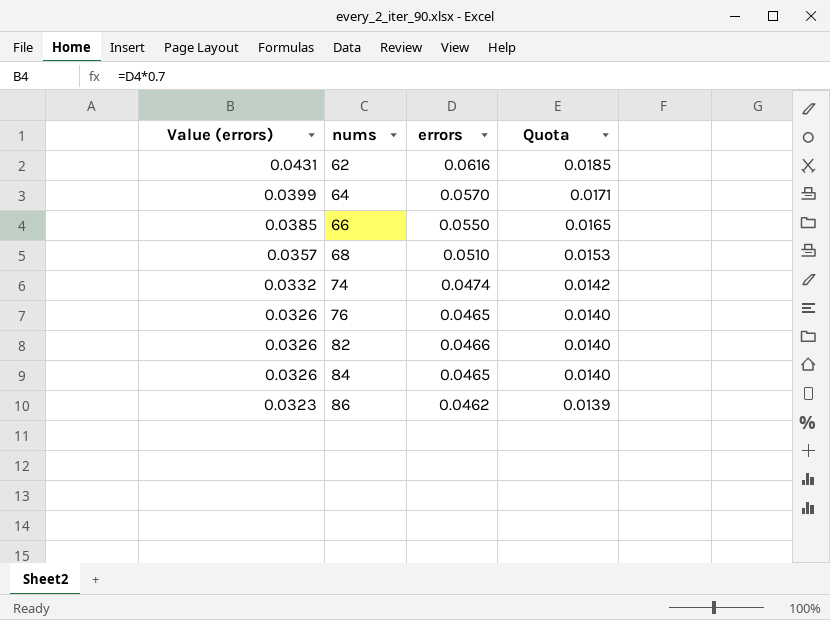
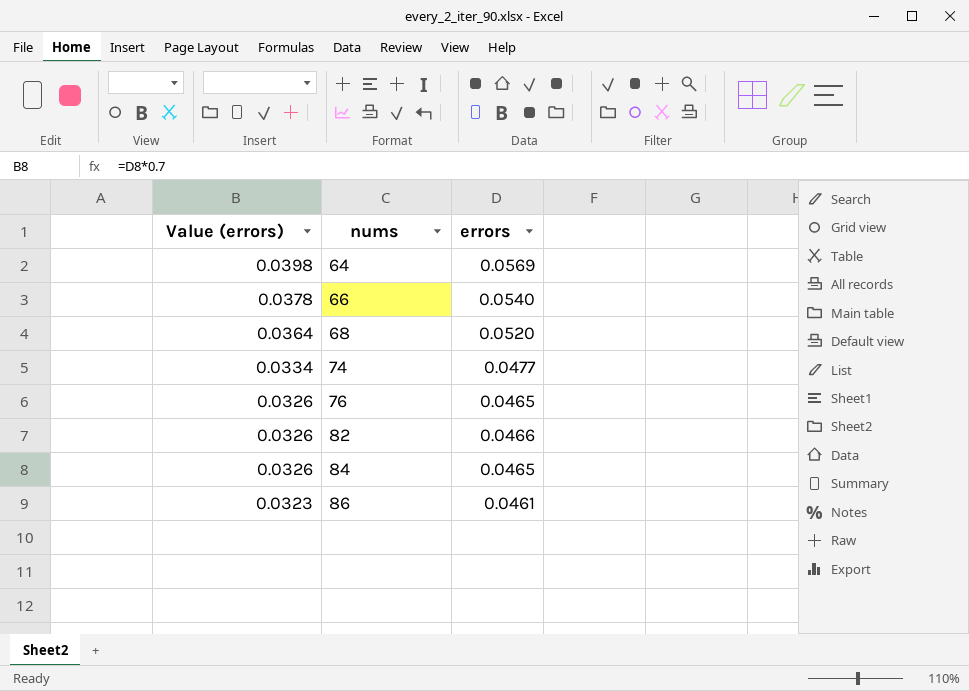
column Quota | formula: [errors] * 0.3 -> none
row 62: 0.0431 | 0.0616 | 0.0185 -> none
64 | Value (errors): 0.0399 -> 0.0398
64 | errors: 0.0570 -> 0.0569
66 | Value (errors): 0.0385 -> 0.0378
66 | errors: 0.0550 -> 0.0540
68 | Value (errors): 0.0357 -> 0.0364
68 | errors: 0.0510 -> 0.0520
74 | Value (errors): 0.0332 -> 0.0334
74 | errors: 0.0474 -> 0.0477
86 | errors: 0.0462 -> 0.0461

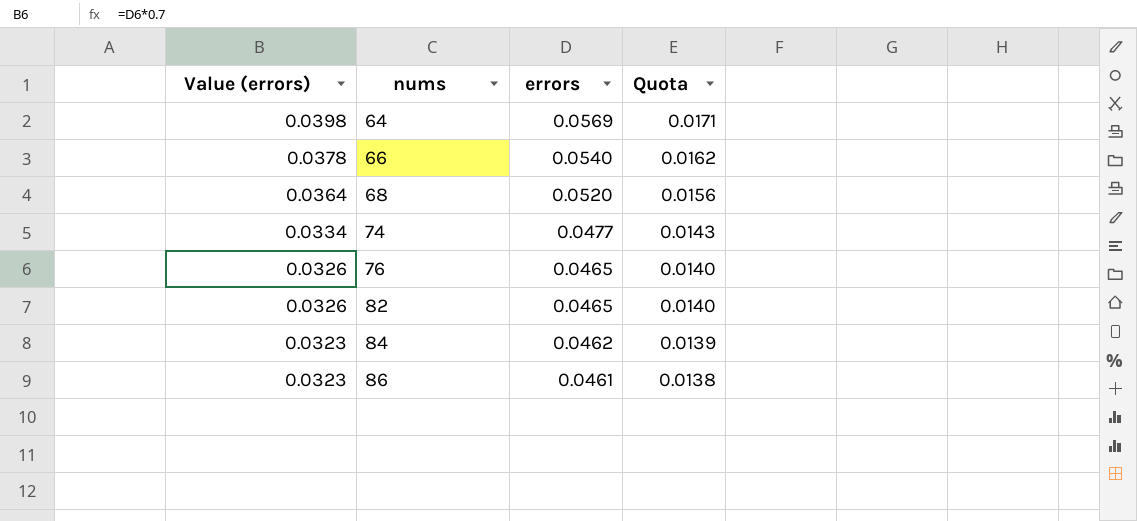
column Quota | formula: none -> [errors] * 0.3
82 | errors: 0.0466 -> 0.0465
84 | Value (errors): 0.0326 -> 0.0323
84 | errors: 0.0465 -> 0.0462

